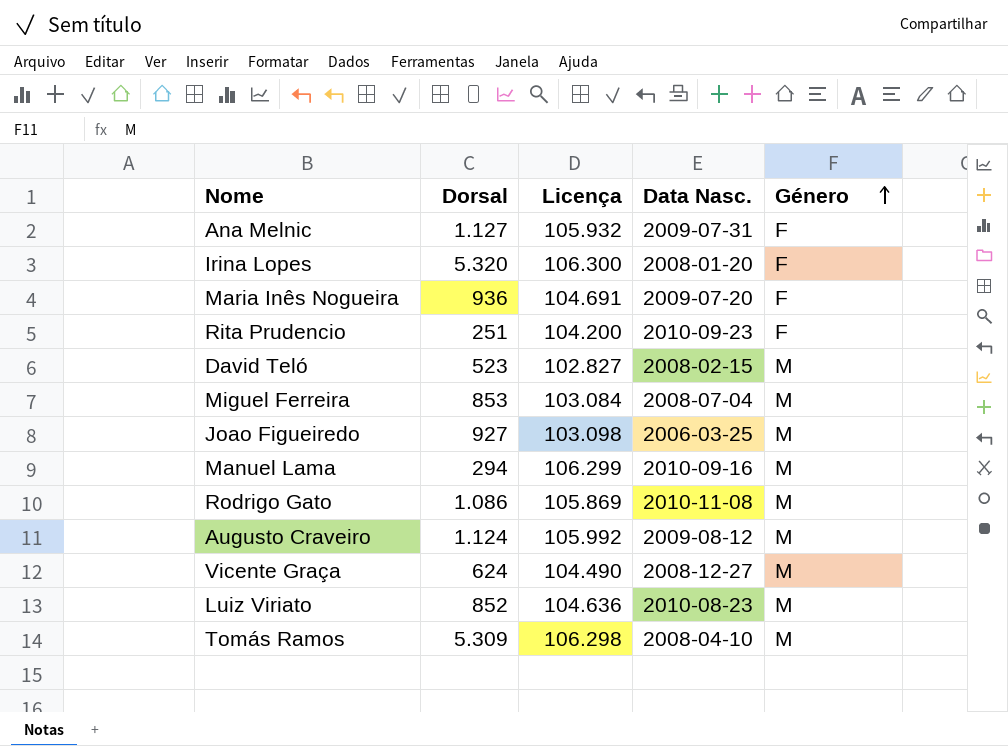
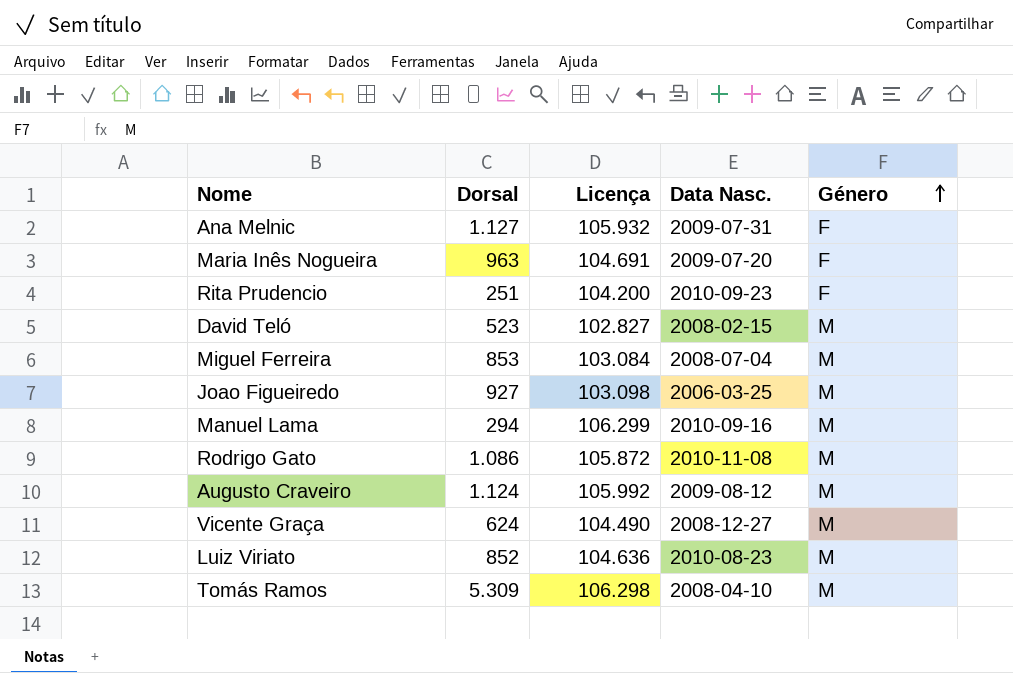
row Irina Lopes: 5.320 | 106.300 | 2008-01-20 | F -> none
Maria Inês Nogueira | Dorsal: 936 -> 963
Rodrigo Gato | Licença: 105.869 -> 105.872

